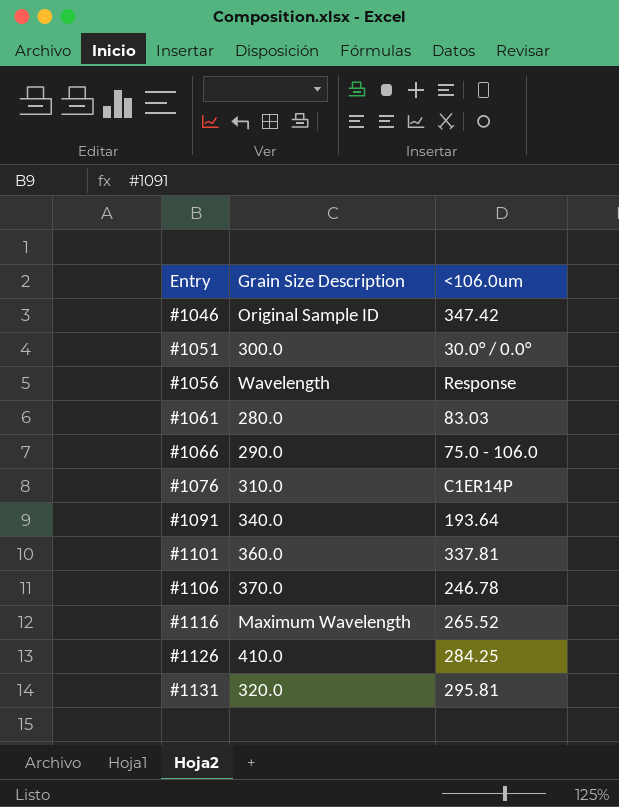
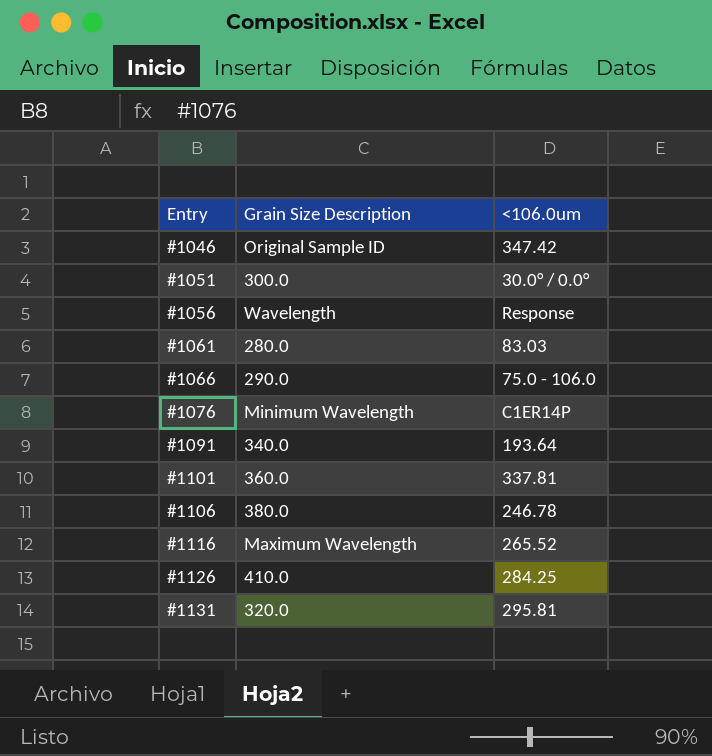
#1076 | Grain Size Description: 310.0 -> Minimum Wavelength
#1106 | Grain Size Description: 370.0 -> 380.0

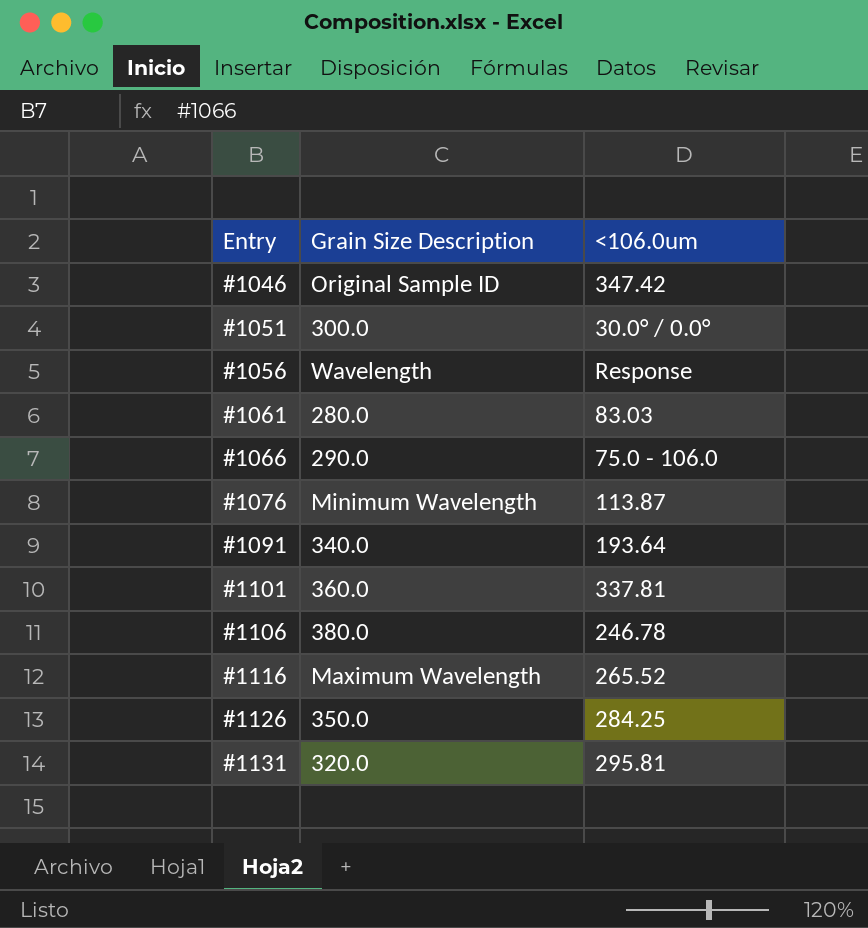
#1076 | <106.0um: C1ER14P -> 113.87
#1126 | Grain Size Description: 410.0 -> 350.0

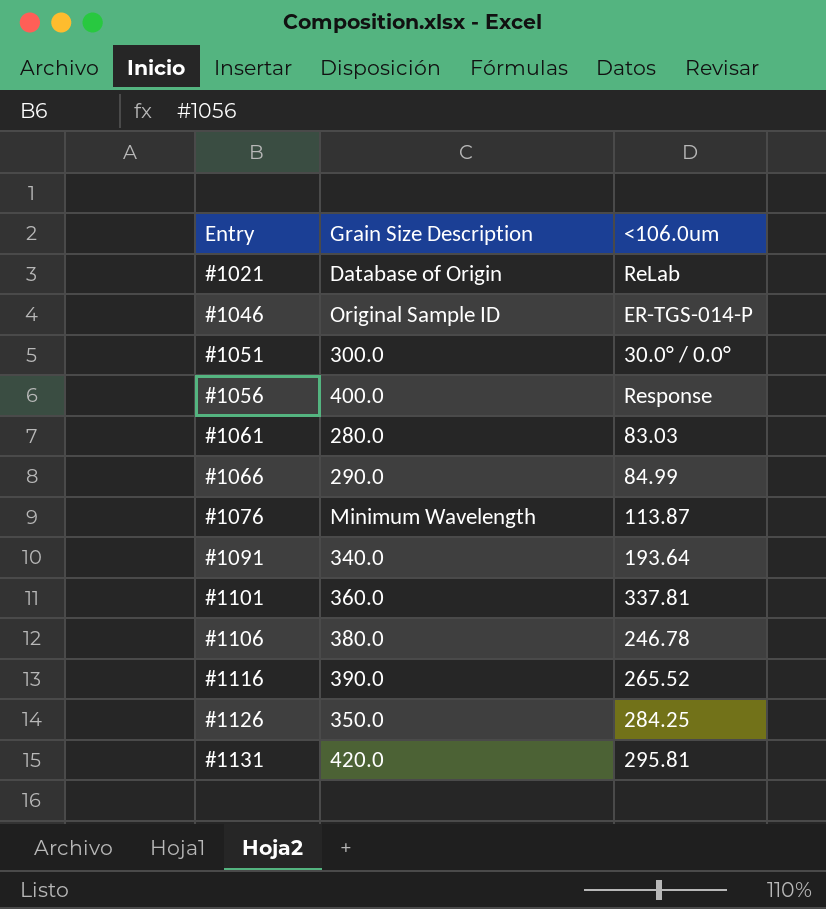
row #1021: none -> Database of Origin | ReLab
#1046 | <106.0um: 347.42 -> ER-TGS-014-P
#1056 | Grain Size Description: Wavelength -> 400.0
#1066 | <106.0um: 75.0 - 106.0 -> 84.99
#1116 | Grain Size Description: Maximum Wavelength -> 390.0
#1131 | Grain Size Description: 320.0 -> 420.0

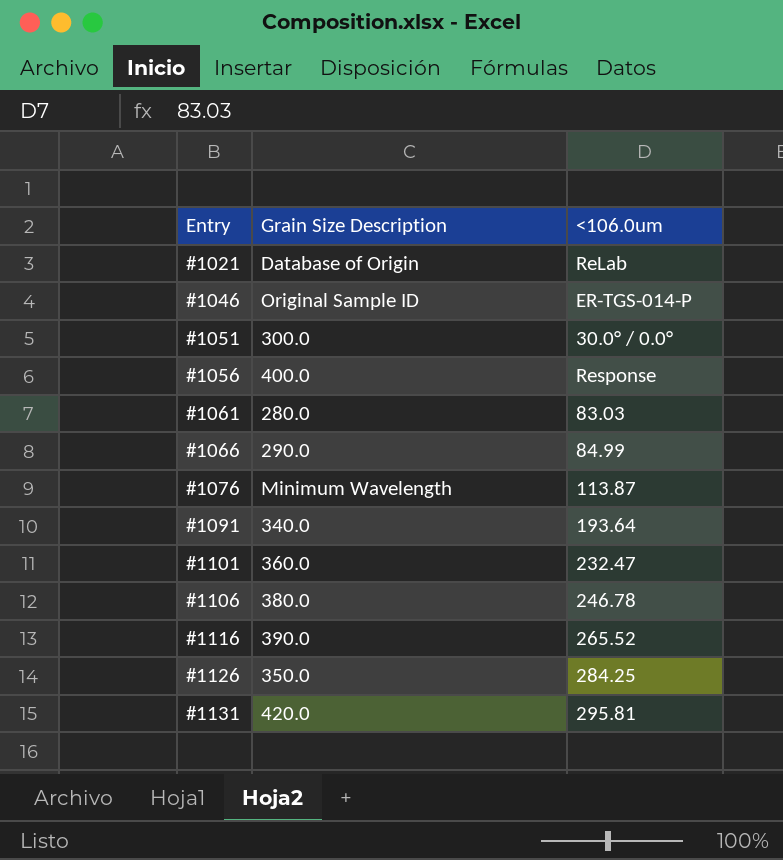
#1101 | <106.0um: 337.81 -> 232.47

